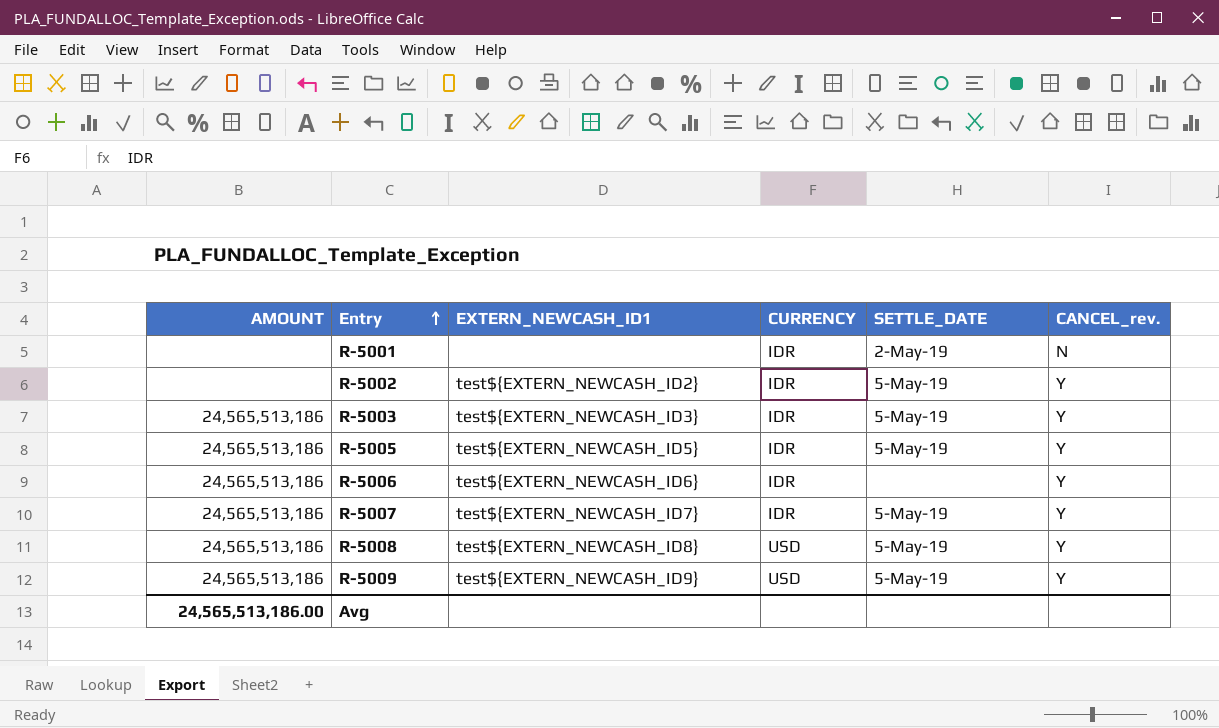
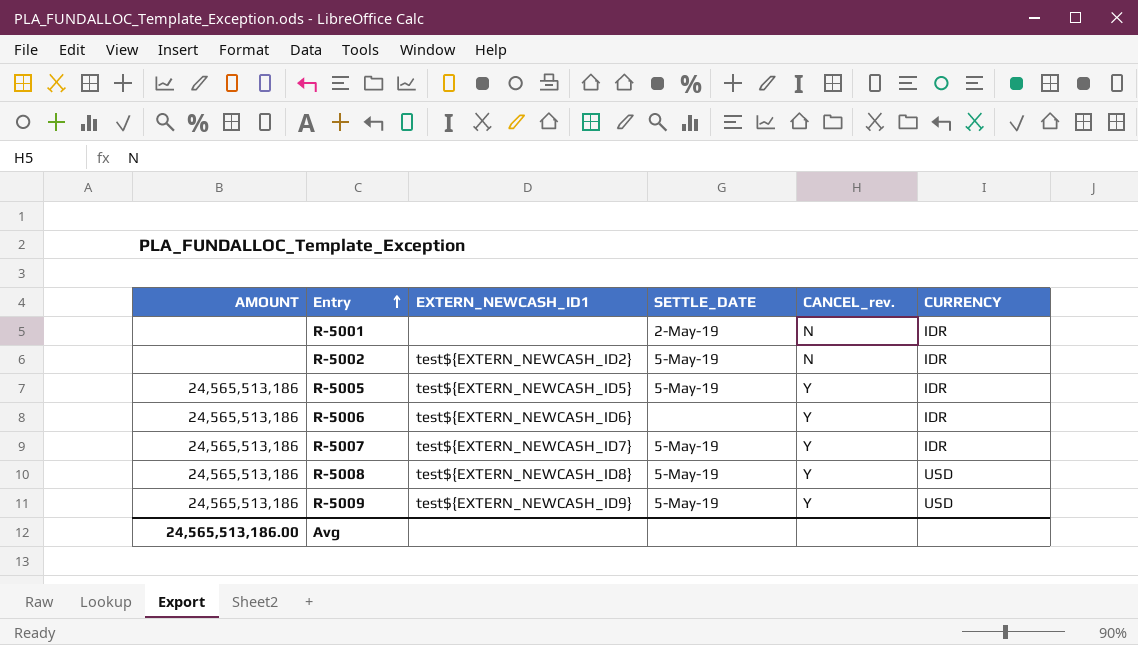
column CURRENCY | position: 4 -> 6
row R-5003: 24,565,513,186 | test${EXTERN_NEWCASH_ID3} | IDR | 5-May-19 | Y -> none
R-5002 | CANCEL_rev.: Y -> N

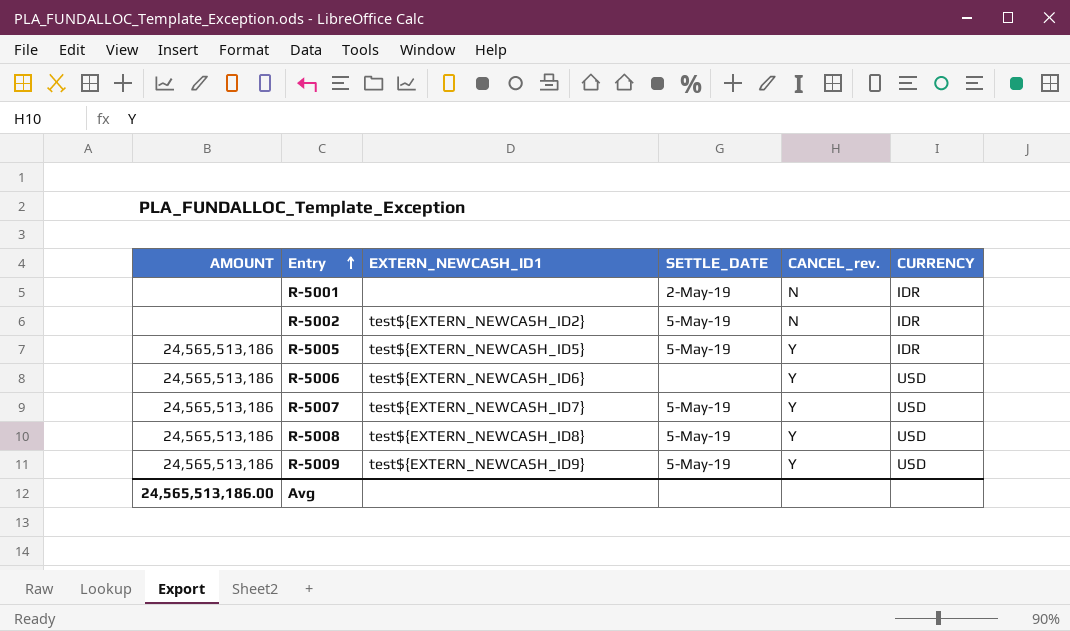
R-5006 | CURRENCY: IDR -> USD
R-5007 | CURRENCY: IDR -> USD

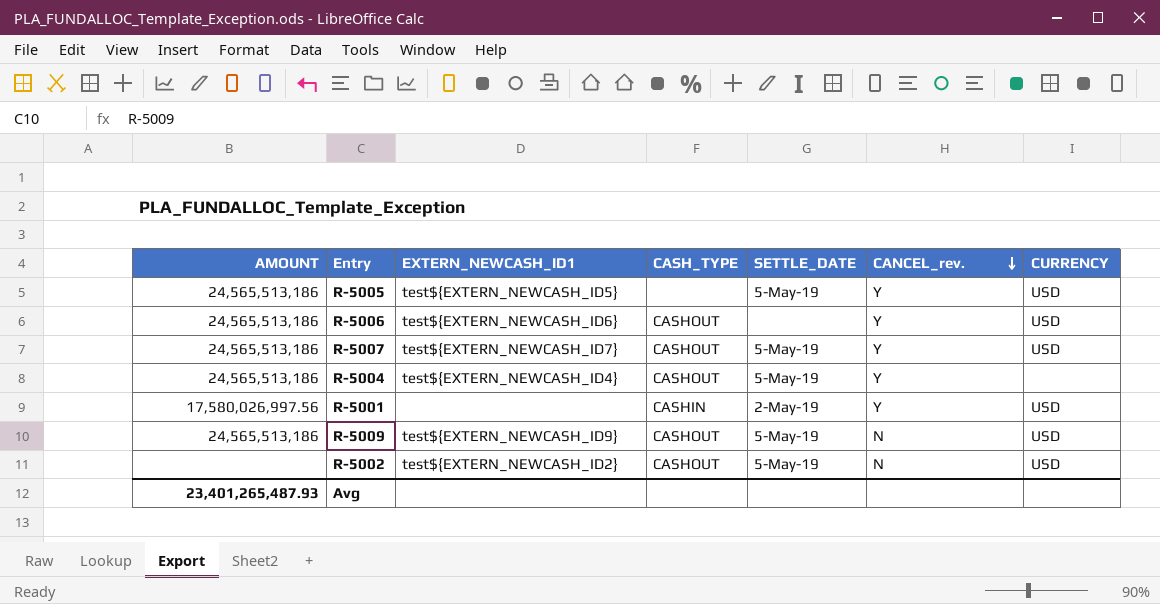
row order: Entry ascending -> CANCEL_rev. descending
column CASH_TYPE | position: none -> 4
row R-5008: 24,565,513,186 | test${EXTERN_NEWCASH_ID8} | 5-May-19 | Y | USD -> none
R-5005 | CURRENCY: IDR -> USD
row R-5004: none -> 24,565,513,186 | test${EXTERN_NEWCASH_ID4} | CASHOUT | 5-May-19 | Y | none
R-5001 | AMOUNT: none -> 17,580,026,997.56
R-5001 | CANCEL_rev.: N -> Y
R-5001 | CURRENCY: IDR -> USD
R-5009 | CANCEL_rev.: Y -> N
R-5002 | CURRENCY: IDR -> USD
Avg | AMOUNT: 24,565,513,186.00 -> 23,401,265,487.93

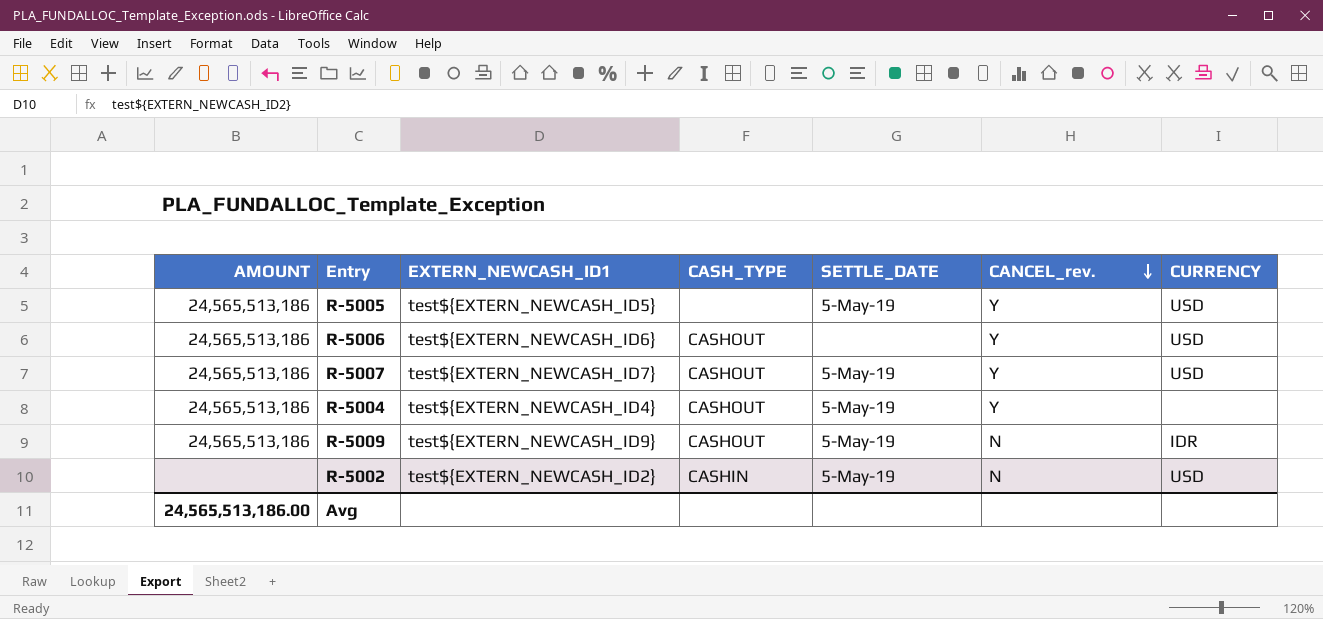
row R-5001: 17,580,026,997.56 | none | CASHIN | 2-May-19 | Y | USD -> none
R-5009 | CURRENCY: USD -> IDR
R-5002 | CASH_TYPE: CASHOUT -> CASHIN
Avg | AMOUNT: 23,401,265,487.93 -> 24,565,513,186.00

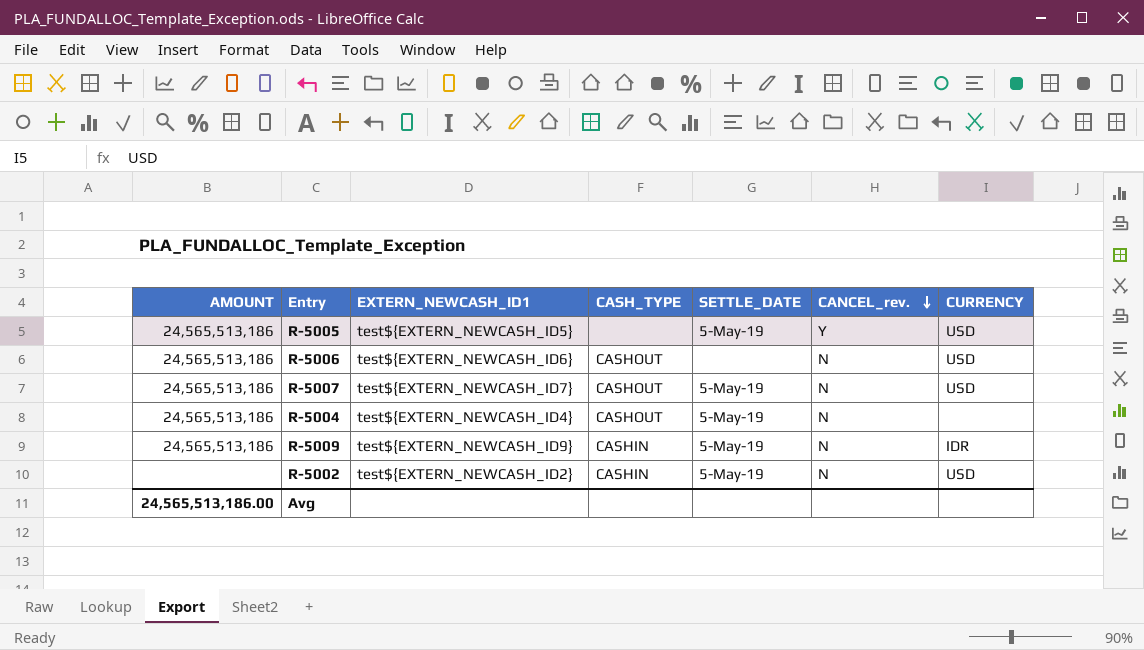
R-5006 | CANCEL_rev.: Y -> N
R-5007 | CANCEL_rev.: Y -> N
R-5004 | CANCEL_rev.: Y -> N
R-5009 | CASH_TYPE: CASHOUT -> CASHIN

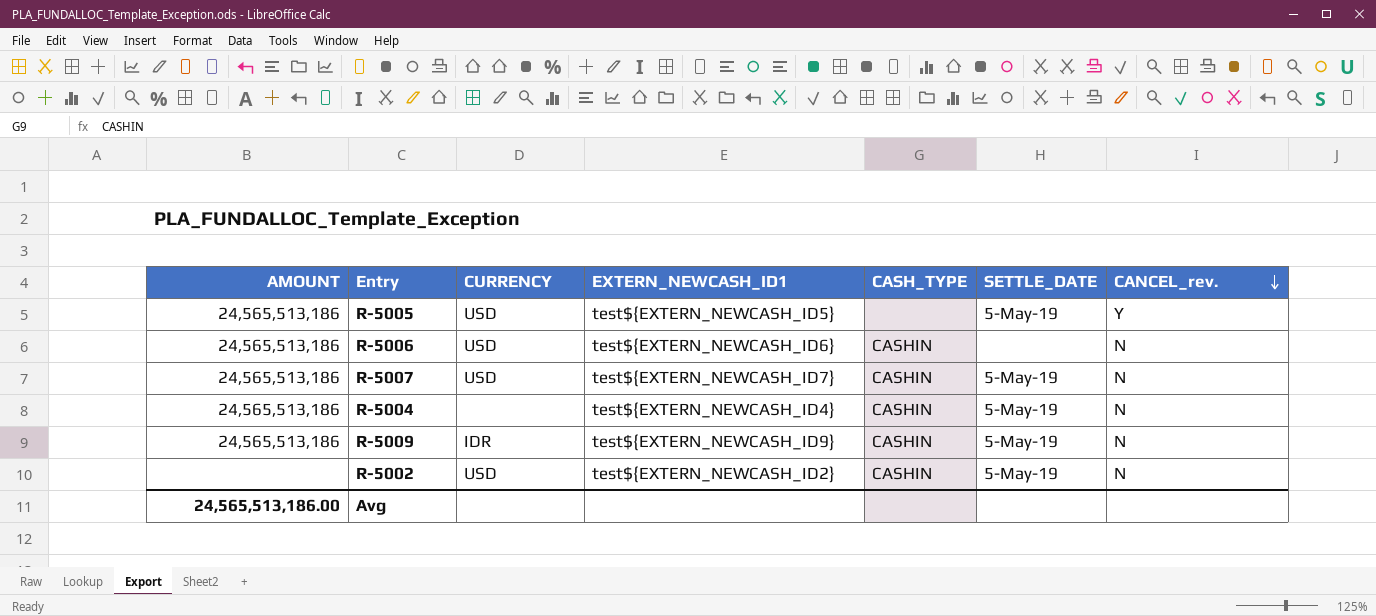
column CURRENCY | position: 7 -> 3
R-5006 | CASH_TYPE: CASHOUT -> CASHIN
R-5007 | CASH_TYPE: CASHOUT -> CASHIN
R-5004 | CASH_TYPE: CASHOUT -> CASHIN

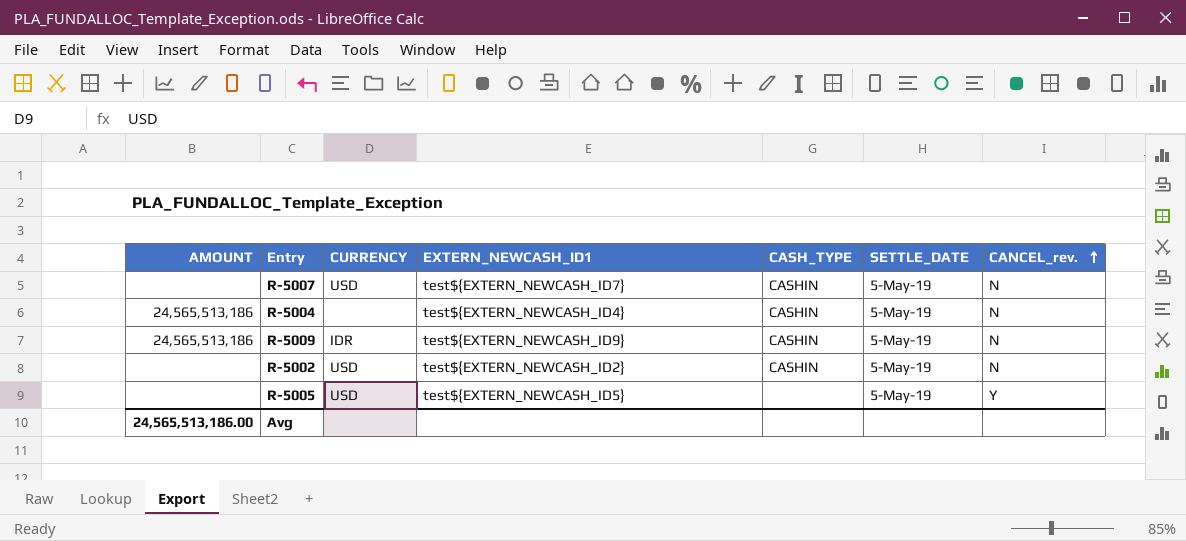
row order: CANCEL_rev. descending -> CANCEL_rev. ascending
row R-5006: 24,565,513,186 | USD | test${EXTERN_NEWCASH_ID6} | CASHIN | none | N -> none
R-5007 | AMOUNT: 24,565,513,186 -> none
R-5005 | AMOUNT: 24,565,513,186 -> none

